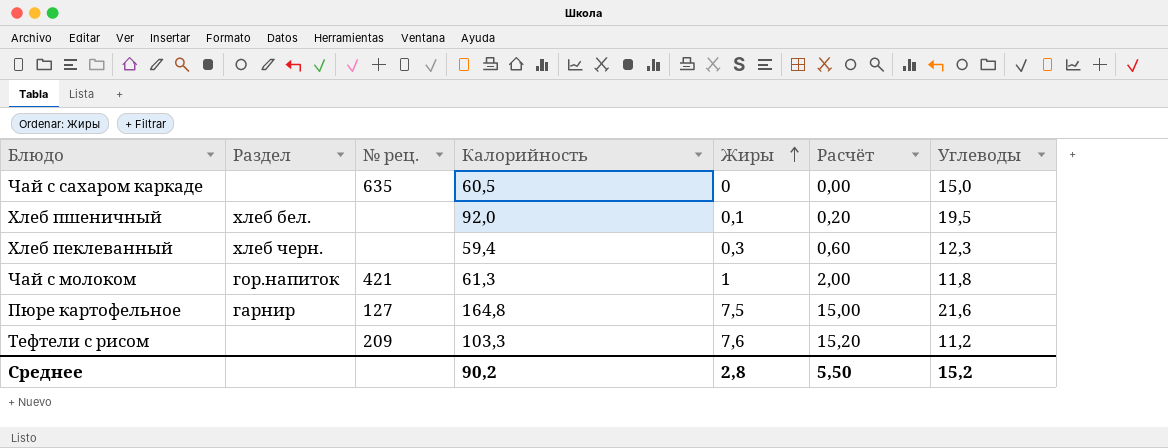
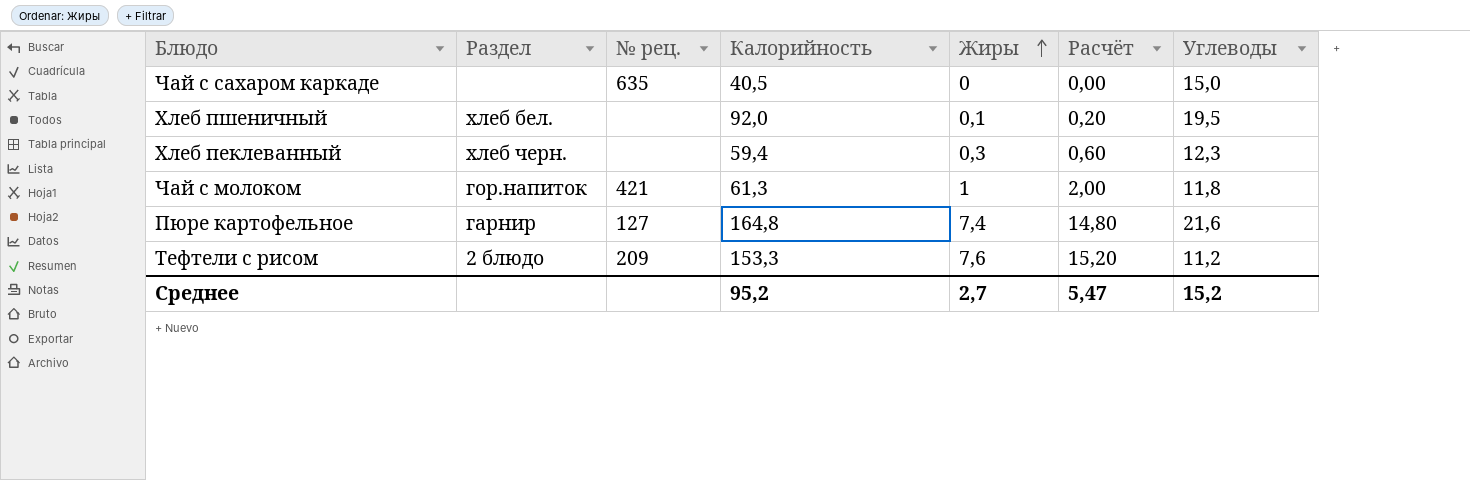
Чай с сахаром каркаде | Калорийность: 60,5 -> 40,5
Пюре картофельное | Жиры: 7,5 -> 7,4
Пюре картофельное | Расчёт: 15,00 -> 14,80
Тефтели с рисом | Раздел: none -> 2 блюдо
Тефтели с рисом | Калорийность: 103,3 -> 153,3
Среднее | Калорийность: 90,2 -> 95,2
Среднее | Жиры: 2,8 -> 2,7
Среднее | Расчёт: 5,50 -> 5,47

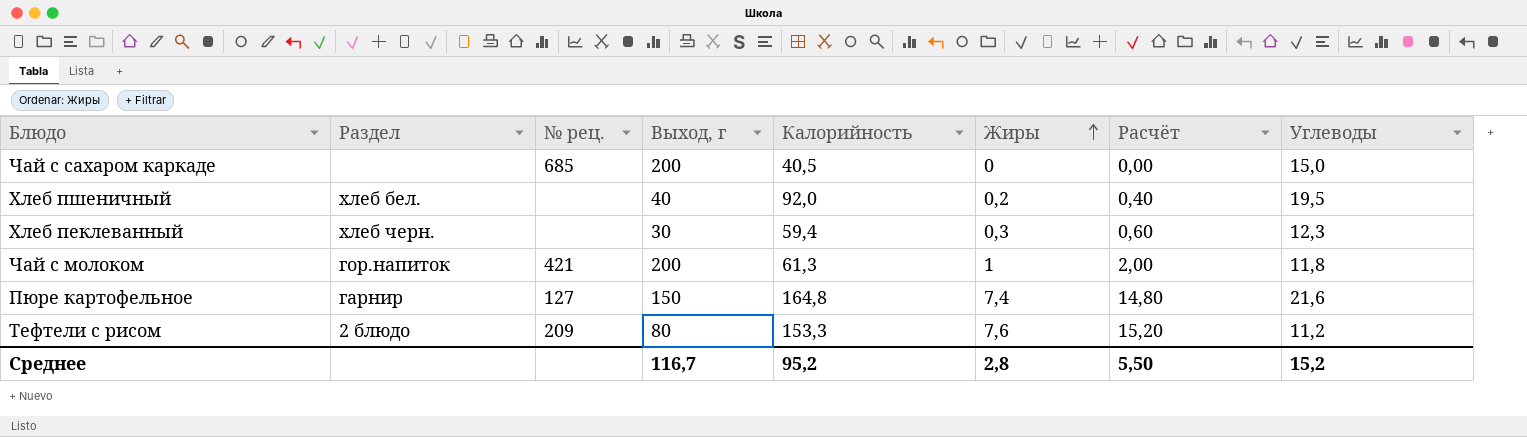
column Выход, г | position: none -> 4
Чай с сахаром каркаде | № рец.: 635 -> 685
Хлеб пшеничный | Жиры: 0,1 -> 0,2
Хлеб пшеничный | Расчёт: 0,20 -> 0,40
Среднее | Жиры: 2,7 -> 2,8
Среднее | Расчёт: 5,47 -> 5,50

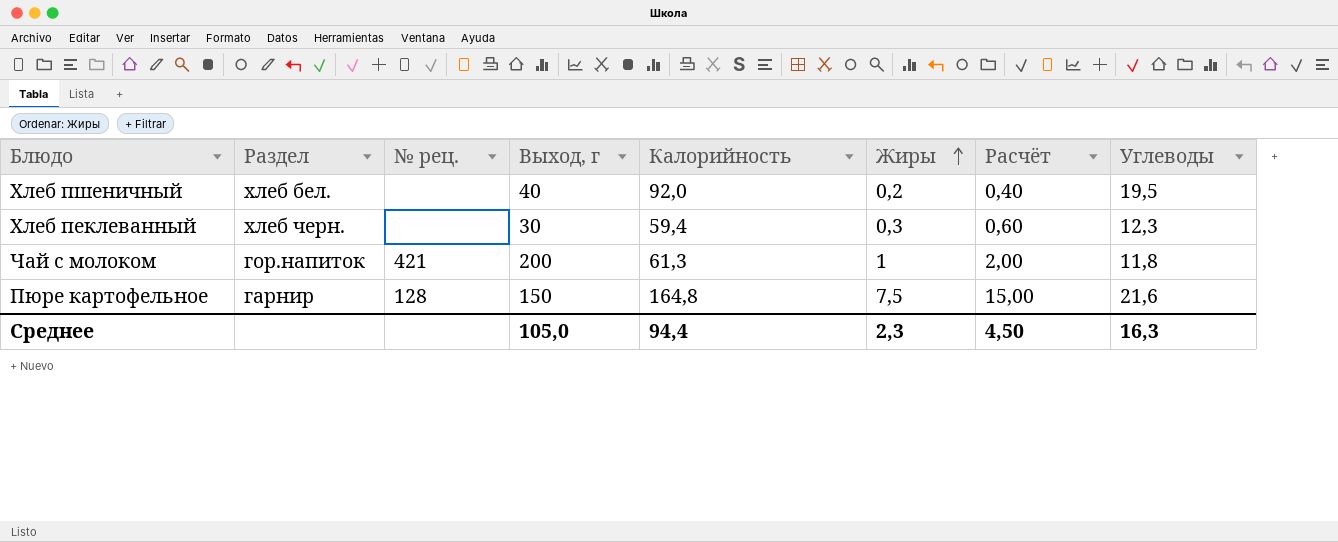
row Чай с сахаром каркаде: none | 685 | 200 | 40,5 | 0 | 0,00 | 15,0 -> none
row Тефтели с рисом: 2 блюдо | 209 | 80 | 153,3 | 7,6 | 15,20 | 11,2 -> none
Пюре картофельное | № рец.: 127 -> 128
Пюре картофельное | Жиры: 7,4 -> 7,5
Пюре картофельное | Расчёт: 14,80 -> 15,00
Среднее | Выход, г: 116,7 -> 105,0
Среднее | Калорийность: 95,2 -> 94,4
Среднее | Жиры: 2,8 -> 2,3
Среднее | Расчёт: 5,50 -> 4,50
Среднее | Углеводы: 15,2 -> 16,3

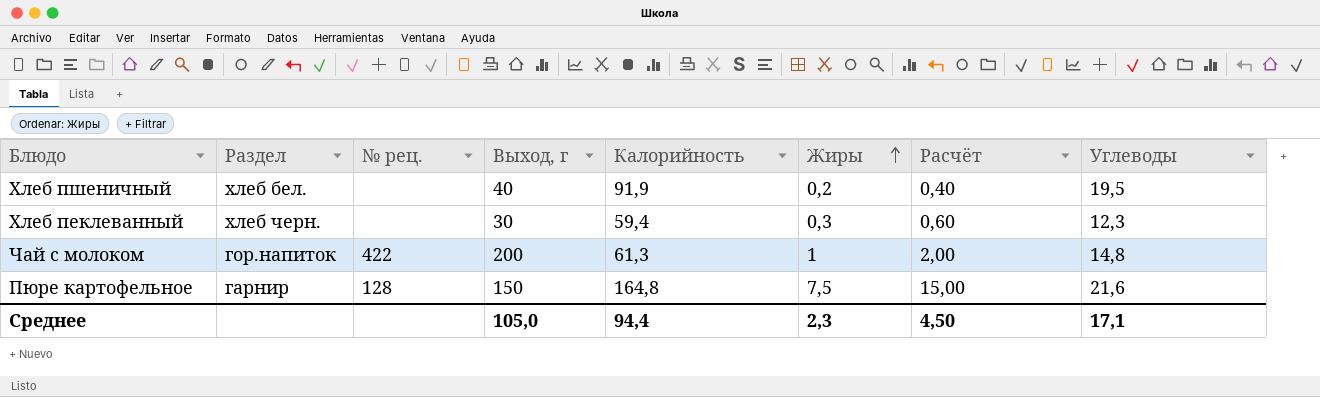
Хлеб пшеничный | Калорийность: 92,0 -> 91,9
Чай с молоком | № рец.: 421 -> 422
Чай с молоком | Углеводы: 11,8 -> 14,8
Среднее | Углеводы: 16,3 -> 17,1

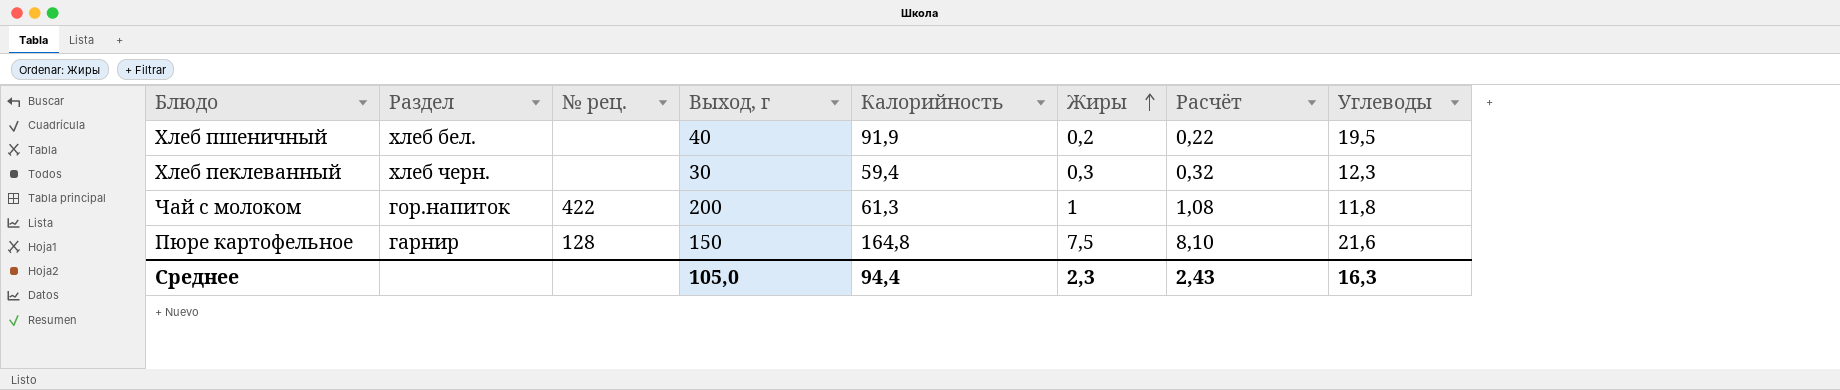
column Расчёт | formula: [Жиры] * 2 -> [Жиры] * 1,08
Чай с молоком | Углеводы: 14,8 -> 11,8
Среднее | Расчёт: 4,50 -> 2,43
Среднее | Углеводы: 17,1 -> 16,3

